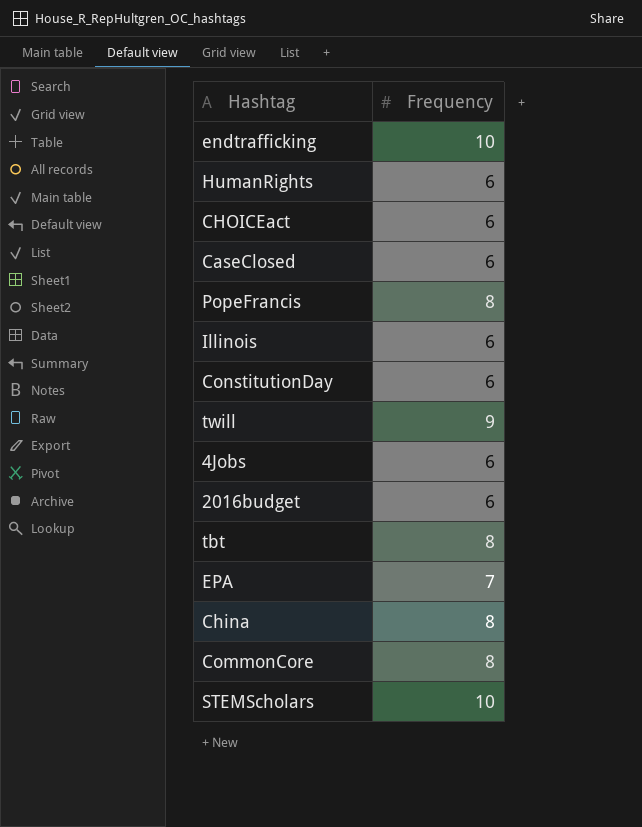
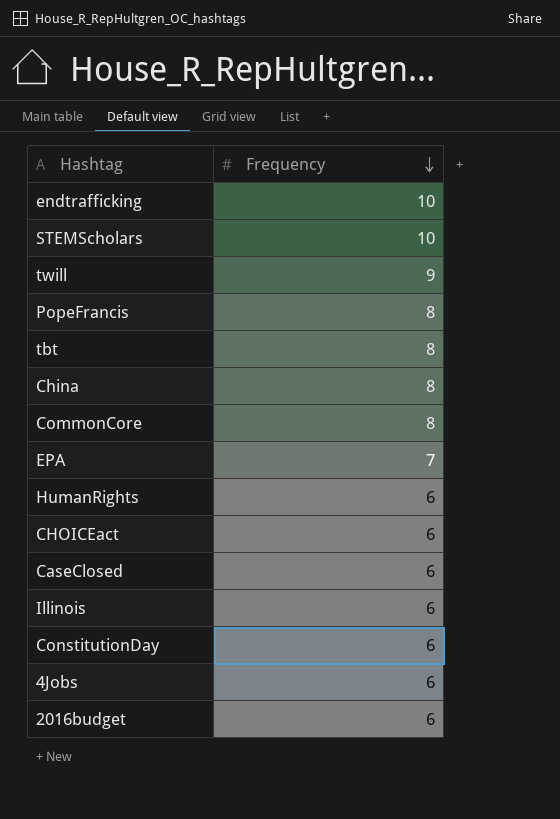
row order: none -> Frequency descending

